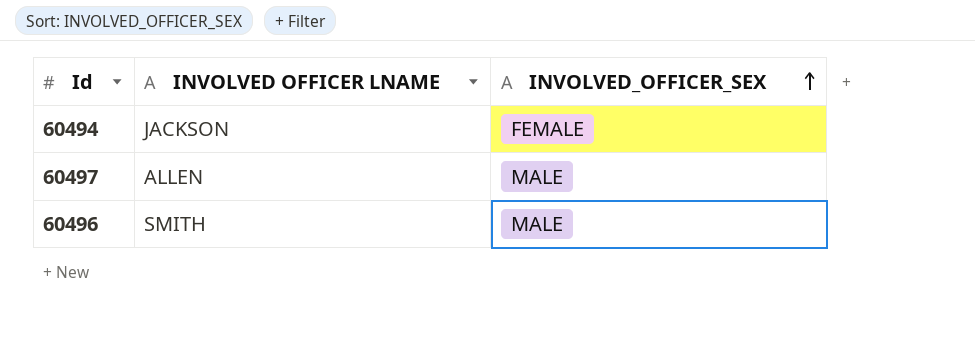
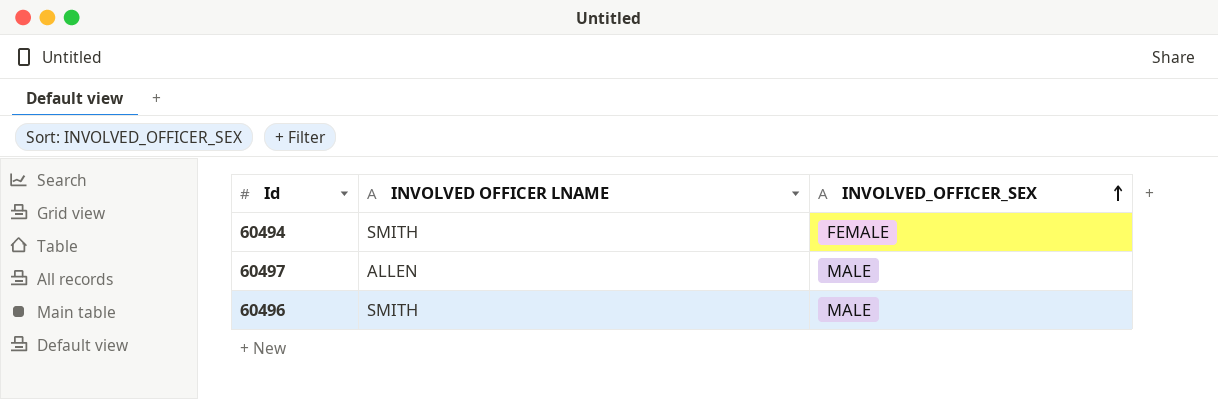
60494 | INVOLVED OFFICER LNAME: JACKSON -> SMITH

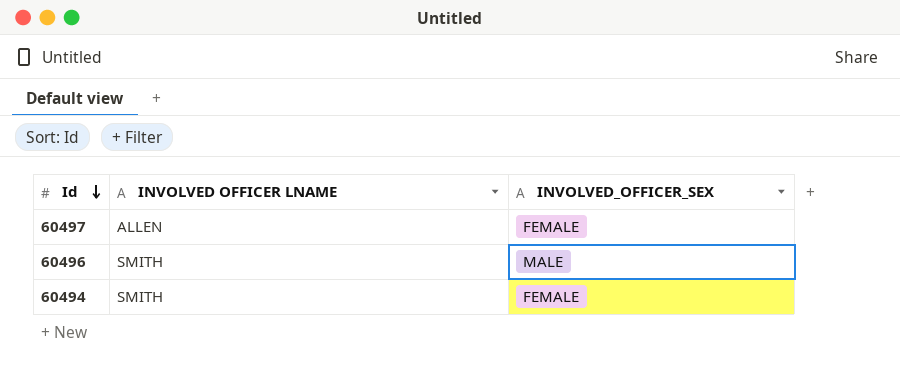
row order: INVOLVED_OFFICER_SEX ascending -> Id descending
60497 | INVOLVED_OFFICER_SEX: MALE -> FEMALE

